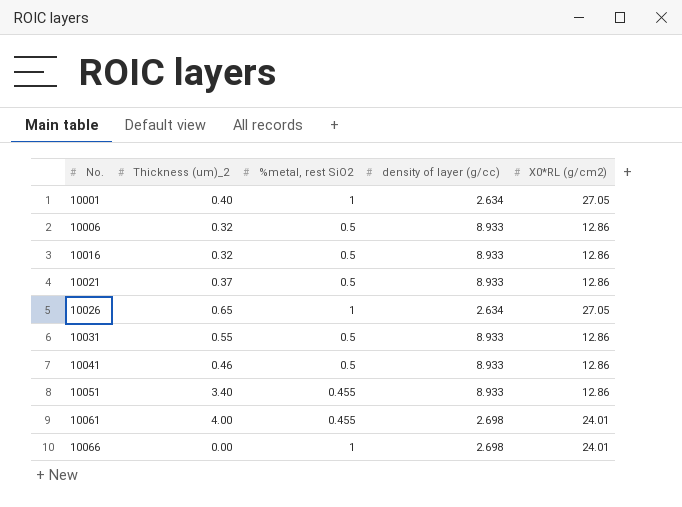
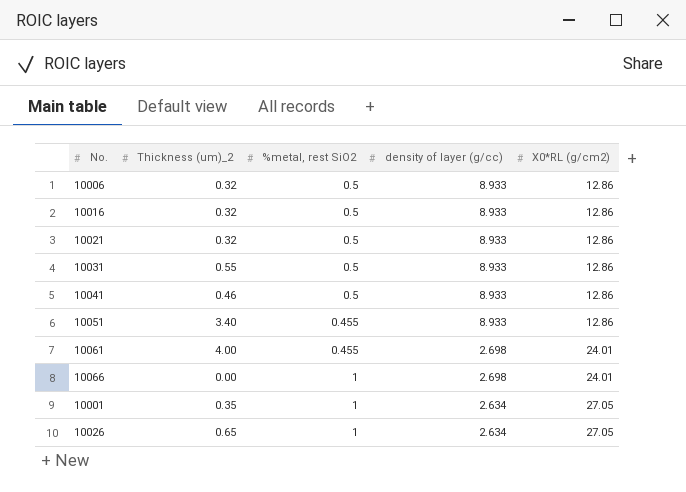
row order: No. ascending -> density of layer (g/cc) descending
10021 | Thickness (um)_2: 0.37 -> 0.32
10001 | Thickness (um)_2: 0.40 -> 0.35

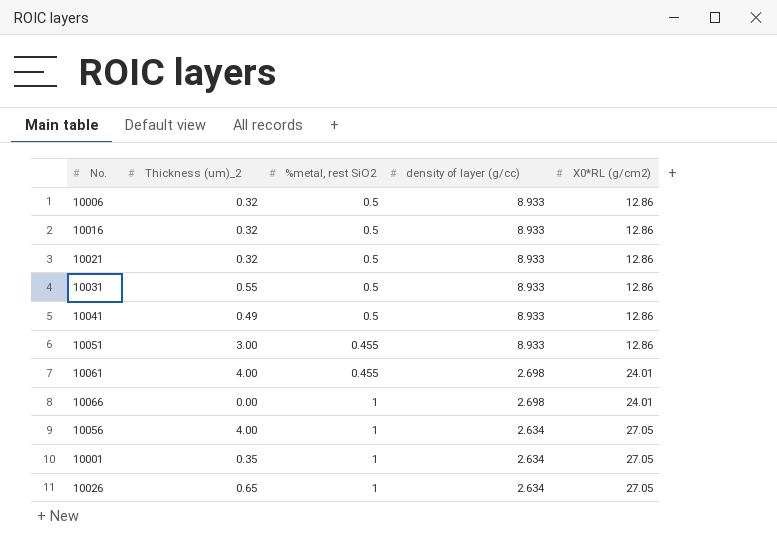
10041 | Thickness (um)_2: 0.46 -> 0.49
10051 | Thickness (um)_2: 3.40 -> 3.00
row 10056: none -> 4.00 | 1 | 2.634 | 27.05

